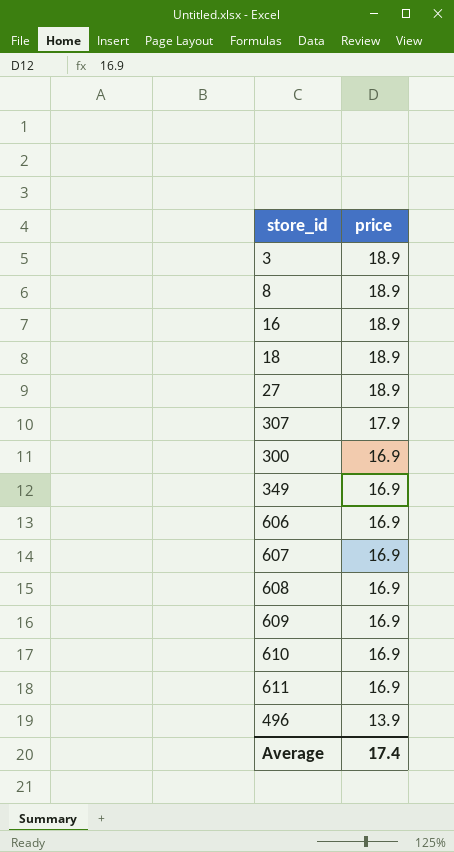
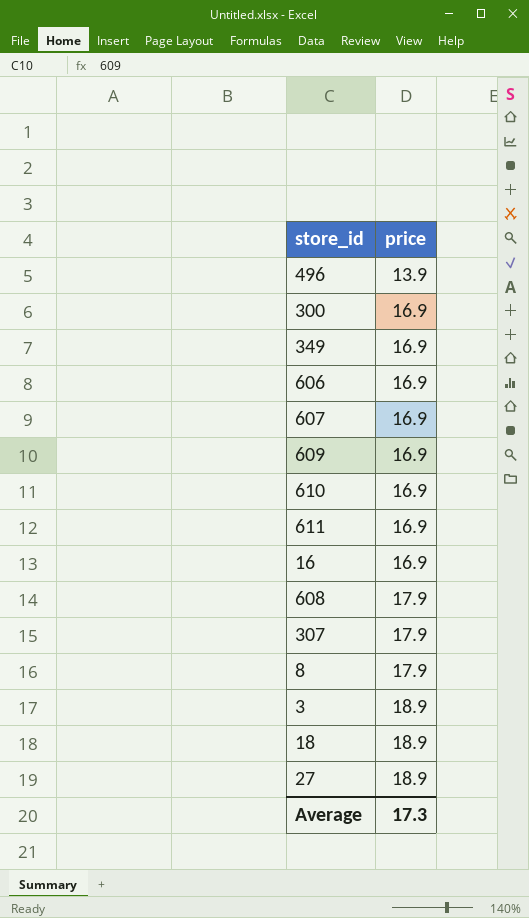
row order: price descending -> price ascending
16 | price: 18.9 -> 16.9
608 | price: 16.9 -> 17.9
8 | price: 18.9 -> 17.9
Average | price: 17.4 -> 17.3

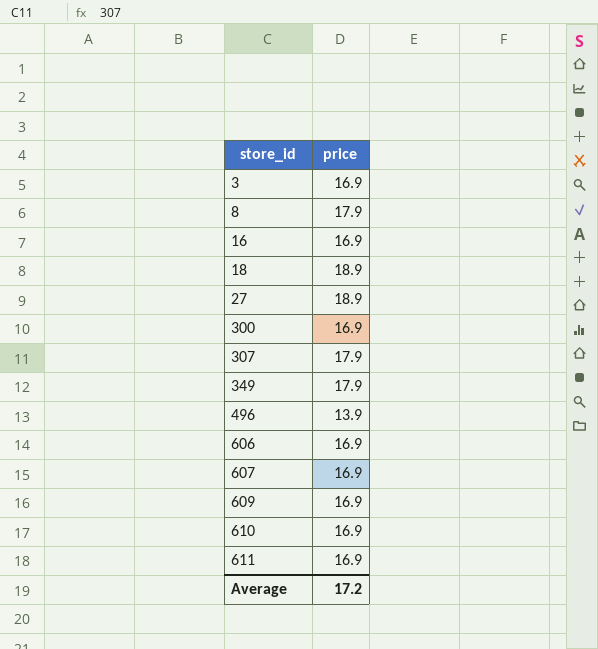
row order: price ascending -> store_id ascending
row 608: 17.9 -> none
3 | price: 18.9 -> 16.9
349 | price: 16.9 -> 17.9
Average | price: 17.3 -> 17.2

